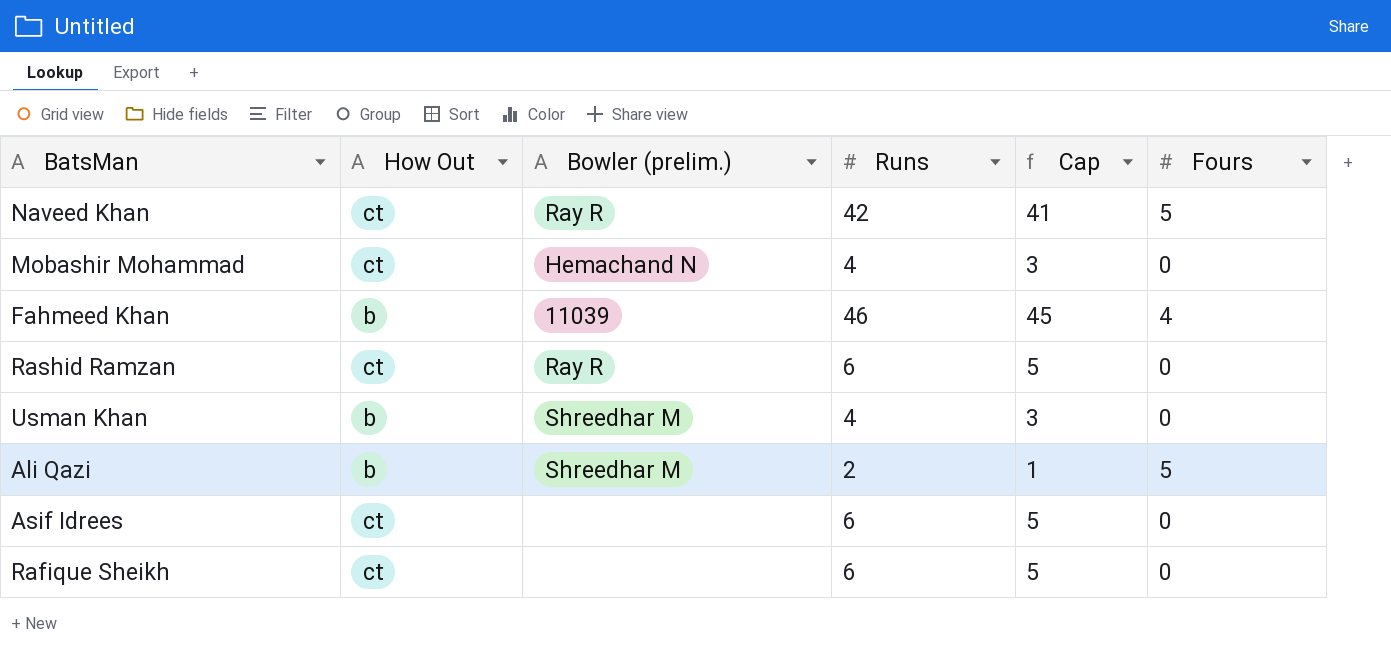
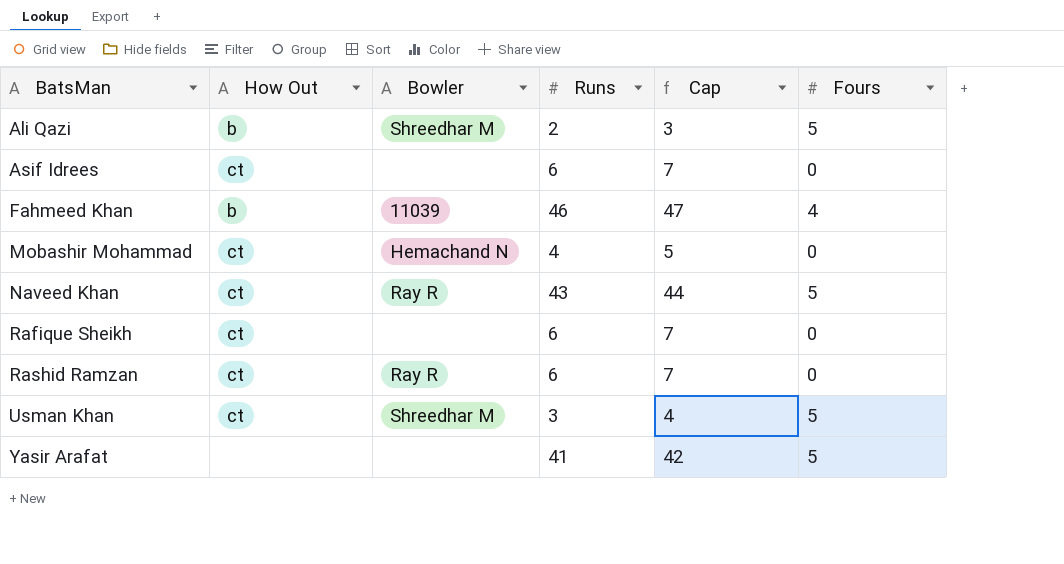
row order: none -> BatsMan ascending
column name: Bowler (prelim.) -> Bowler
column Cap | formula: [Runs] - 1 -> [Runs] + 1
Naveed Khan | Runs: 42 -> 43
Usman Khan | How Out: b -> ct
Usman Khan | Runs: 4 -> 3
Usman Khan | Fours: 0 -> 5
row Yasir Arafat: none -> none | none | 41 | 42 | 5

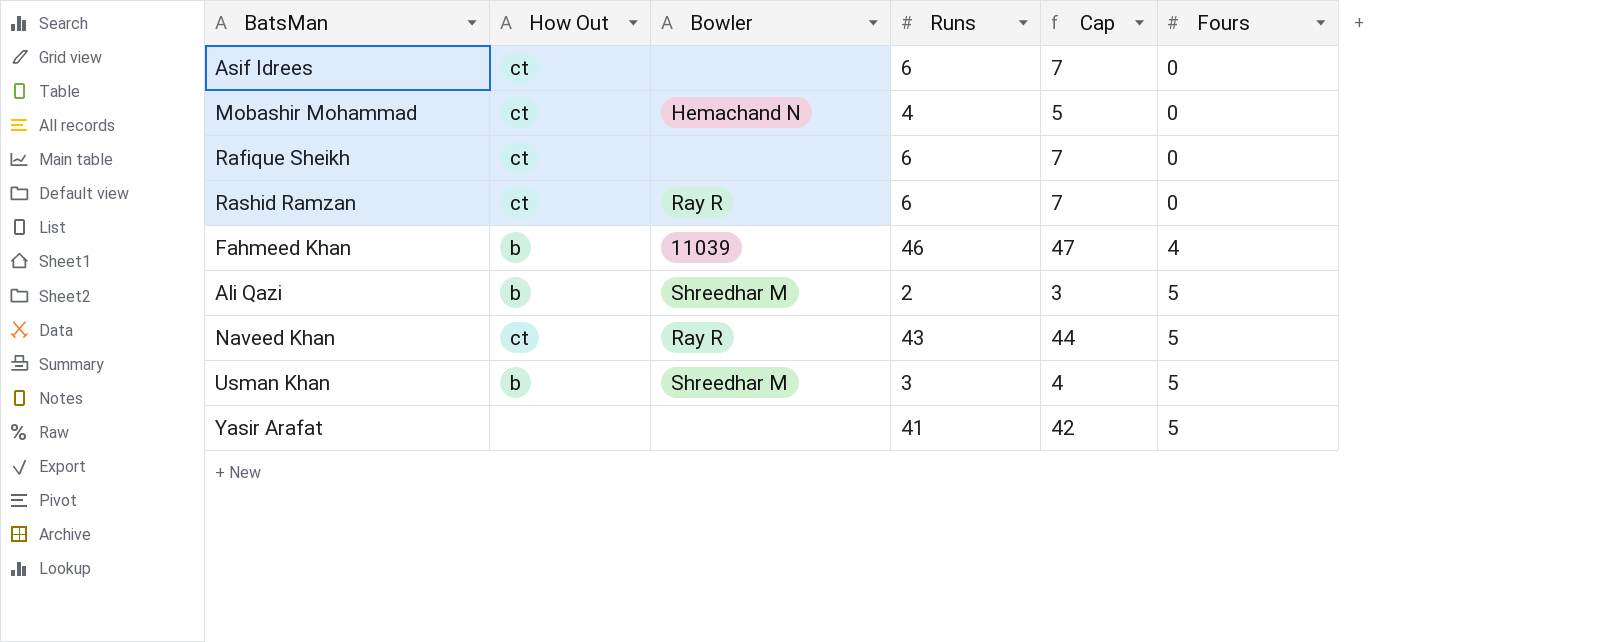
row order: BatsMan ascending -> Fours ascending
Usman Khan | How Out: ct -> b

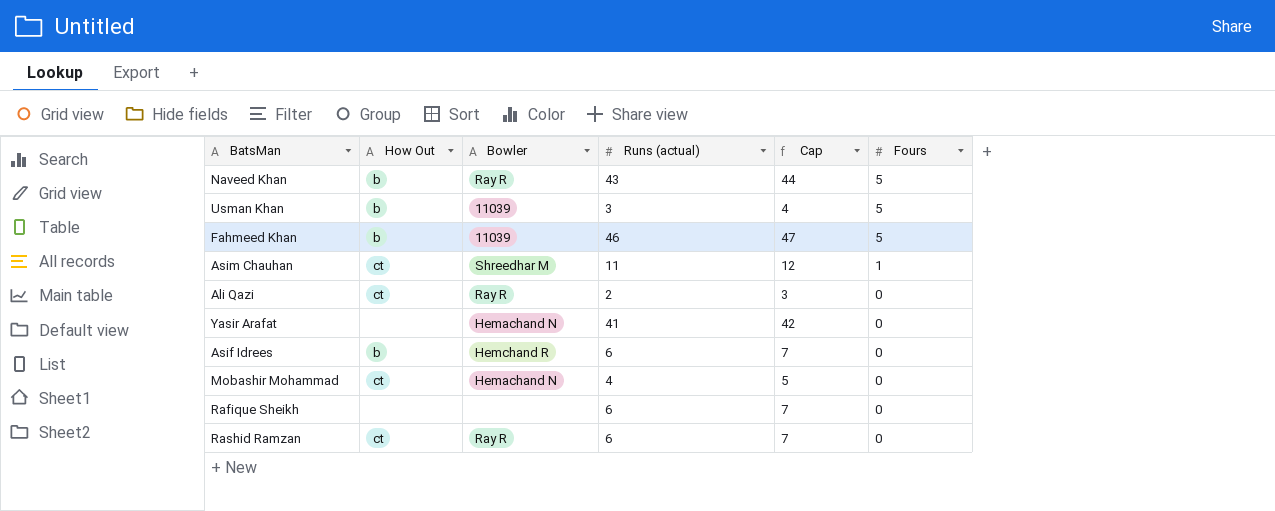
row order: Fours ascending -> Fours descending
column name: Runs -> Runs (actual)
Naveed Khan | How Out: ct -> b
Usman Khan | Bowler: Shreedhar M -> 11039
Fahmeed Khan | Fours: 4 -> 5
row Asim Chauhan: none -> ct | Shreedhar M | 11 | 12 | 1
Ali Qazi | How Out: b -> ct
Ali Qazi | Bowler: Shreedhar M -> Ray R
Ali Qazi | Fours: 5 -> 0
Yasir Arafat | Bowler: none -> Hemachand N
Yasir Arafat | Fours: 5 -> 0
Asif Idrees | How Out: ct -> b
Asif Idrees | Bowler: none -> Hemchand R
Rafique Sheikh | How Out: ct -> none

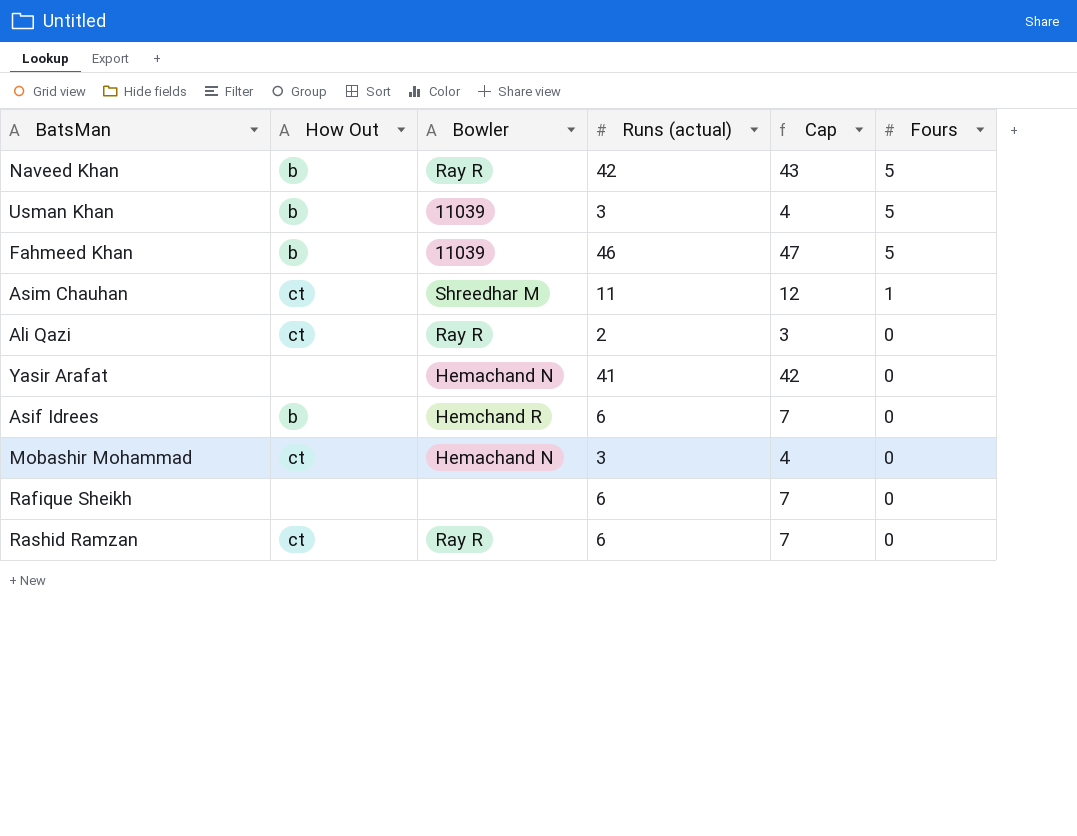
Naveed Khan | Runs (actual): 43 -> 42
Naveed Khan | Cap: 44 -> 43
Mobashir Mohammad | Runs (actual): 4 -> 3
Mobashir Mohammad | Cap: 5 -> 4

